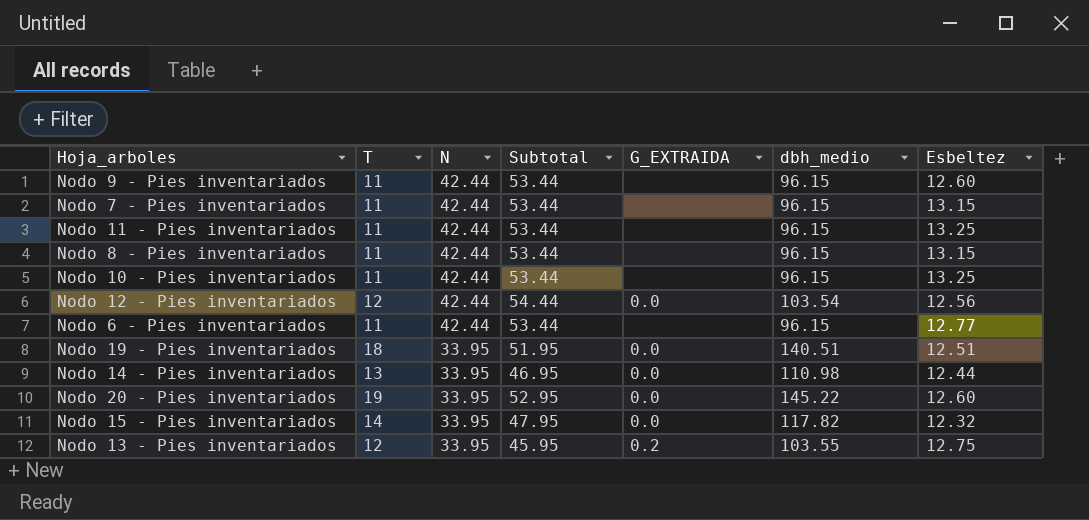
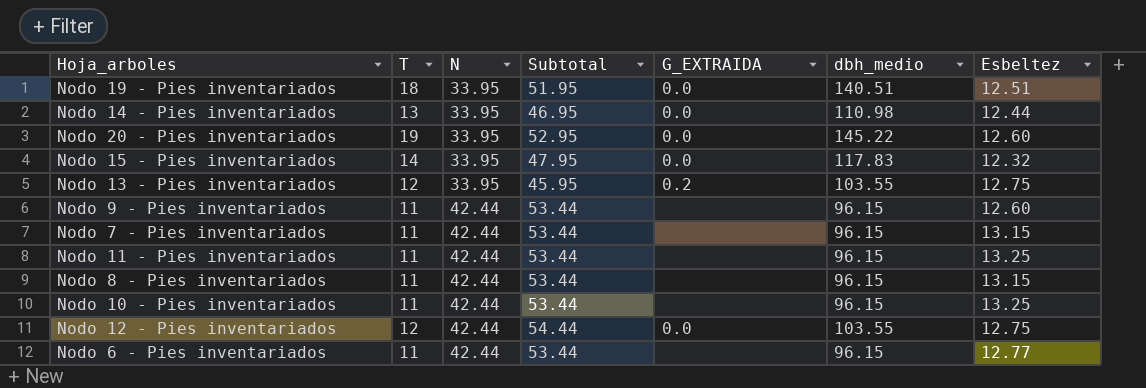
row order: N descending -> N ascending
Nodo 15 - Pies inventariados | dbh_medio: 117.82 -> 117.83
Nodo 12 - Pies inventariados | dbh_medio: 103.54 -> 103.55
Nodo 12 - Pies inventariados | Esbeltez: 12.56 -> 12.75

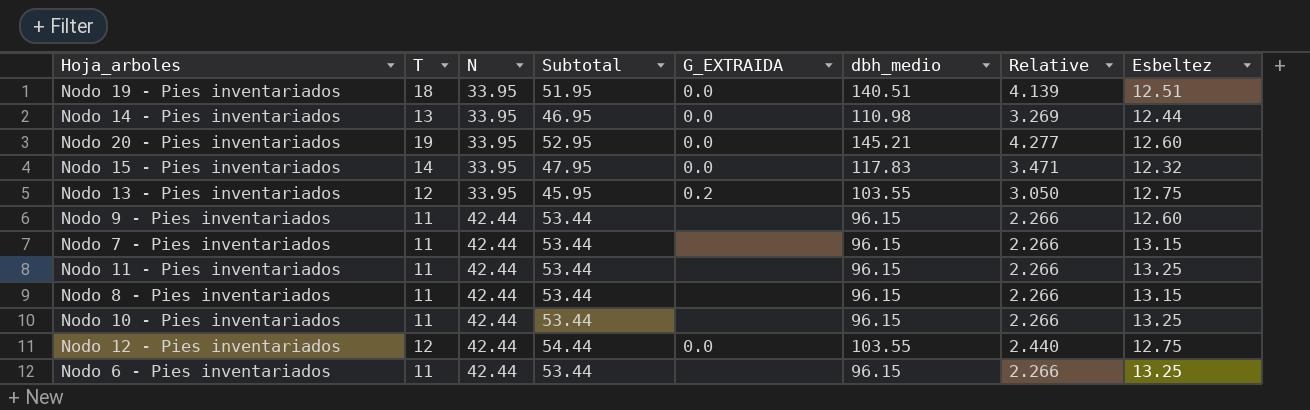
column Relative | formula: none -> [dbh_medio] / [N]
Nodo 20 - Pies inventariados | dbh_medio: 145.22 -> 145.21
Nodo 6 - Pies inventariados | Esbeltez: 12.77 -> 13.25

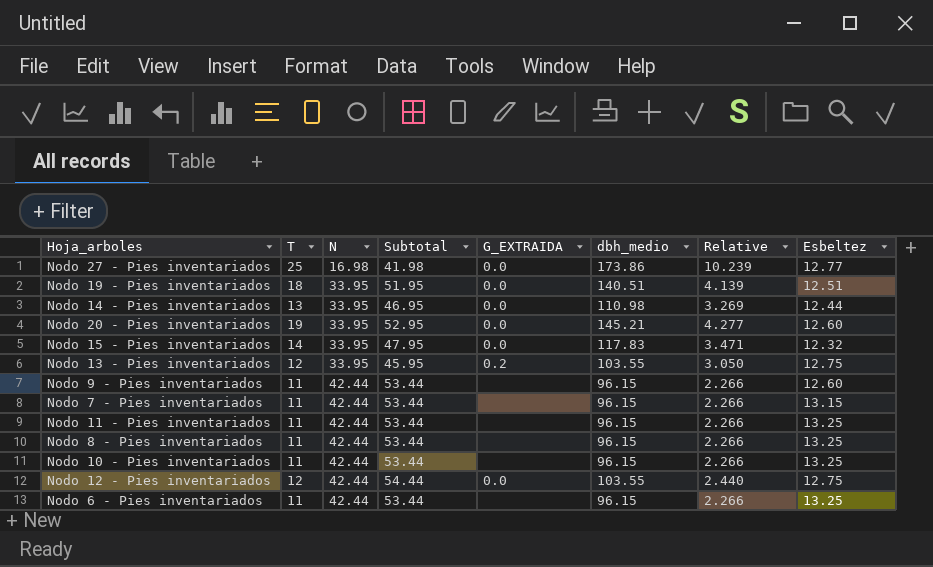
row Nodo 27 - Pies inventariados: none -> 25 | 16.98 | 41.98 | 0.0 | 173.86 | 10.239 | 12.77
Nodo 8 - Pies inventariados | Esbeltez: 13.15 -> 13.25

